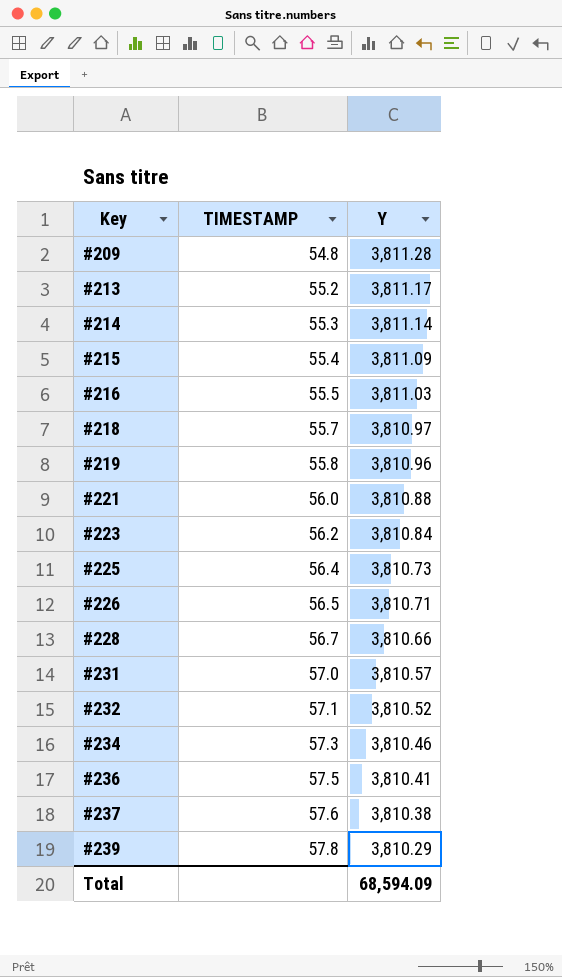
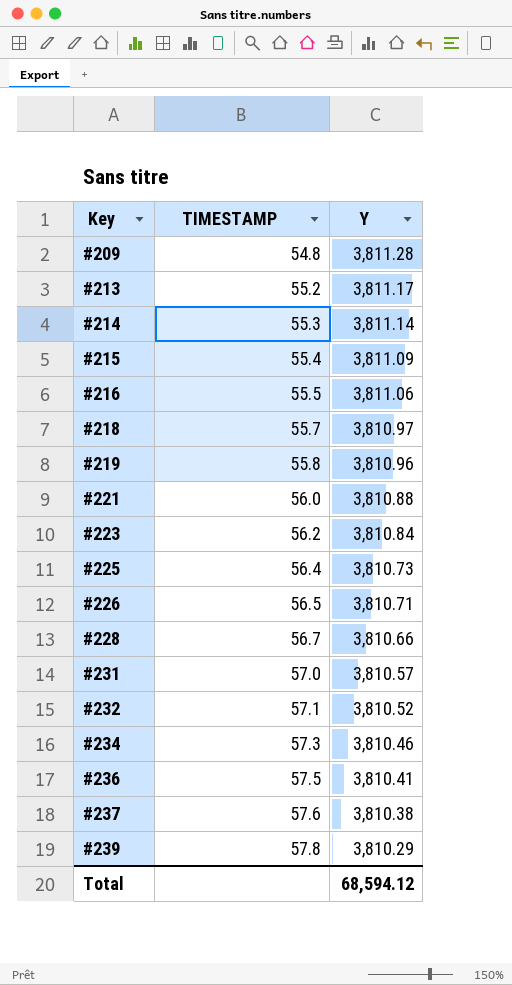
#216 | Y: 3,811.03 -> 3,811.06
Total | Y: 68,594.09 -> 68,594.12

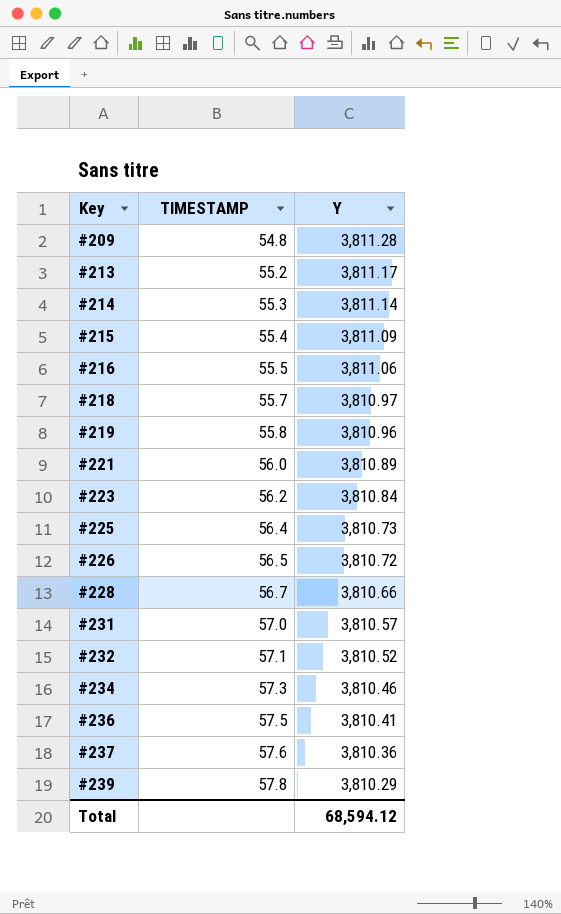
#221 | Y: 3,810.88 -> 3,810.89
#226 | Y: 3,810.71 -> 3,810.72
#237 | Y: 3,810.38 -> 3,810.36

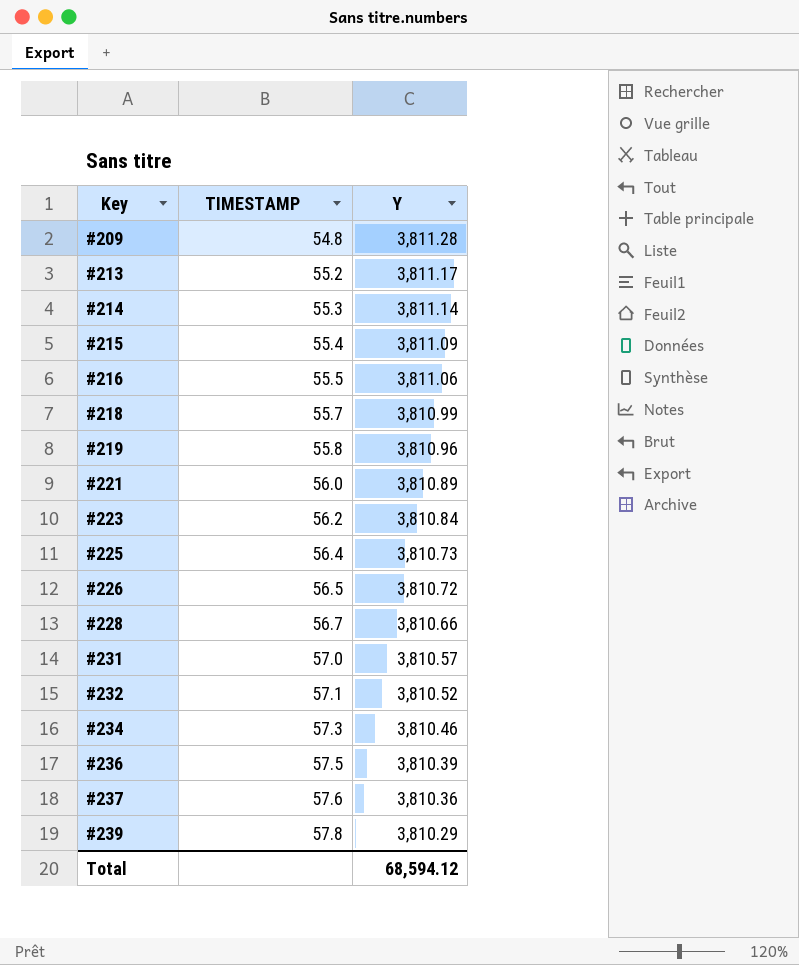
#218 | Y: 3,810.97 -> 3,810.99
#236 | Y: 3,810.41 -> 3,810.39

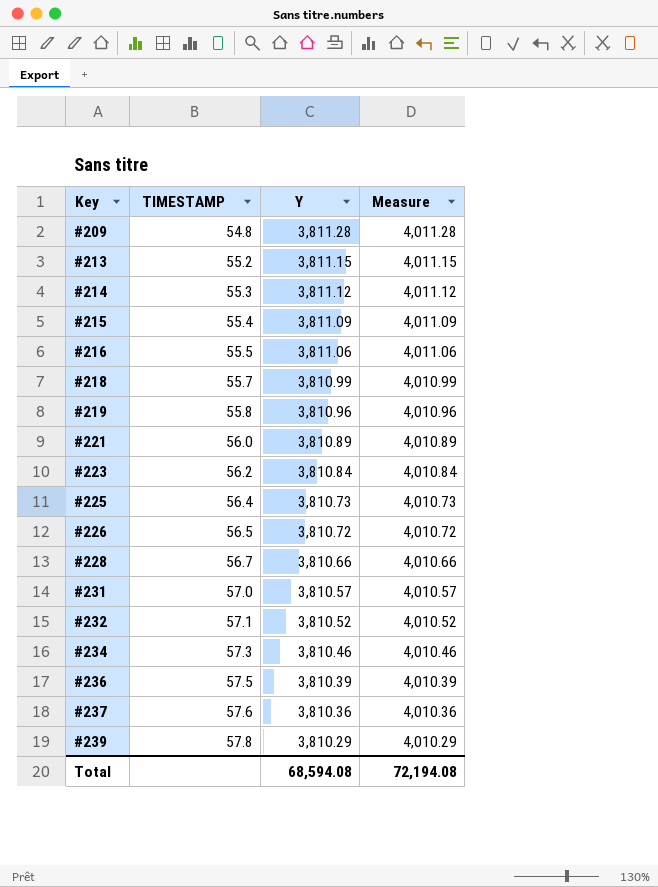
column Measure | formula: none -> [Y] + 200
#213 | Y: 3,811.17 -> 3,811.15
#214 | Y: 3,811.14 -> 3,811.12
Total | Y: 68,594.12 -> 68,594.08

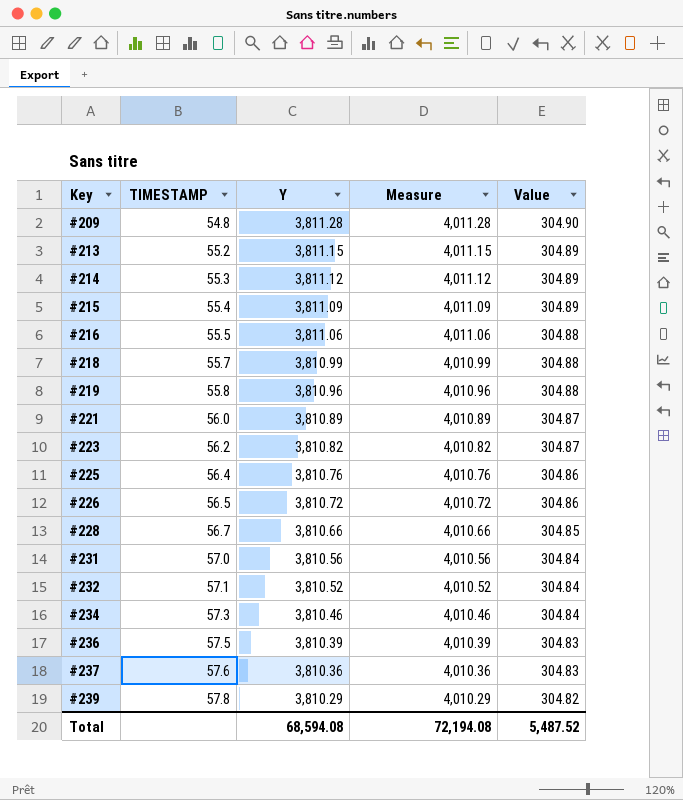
column Value | formula: none -> [Y] * 0.08
#223 | Y: 3,810.84 -> 3,810.82
#223 | Measure: 4,010.84 -> 4,010.82
#225 | Y: 3,810.73 -> 3,810.76
#225 | Measure: 4,010.73 -> 4,010.76
#231 | Y: 3,810.57 -> 3,810.56
#231 | Measure: 4,010.57 -> 4,010.56

